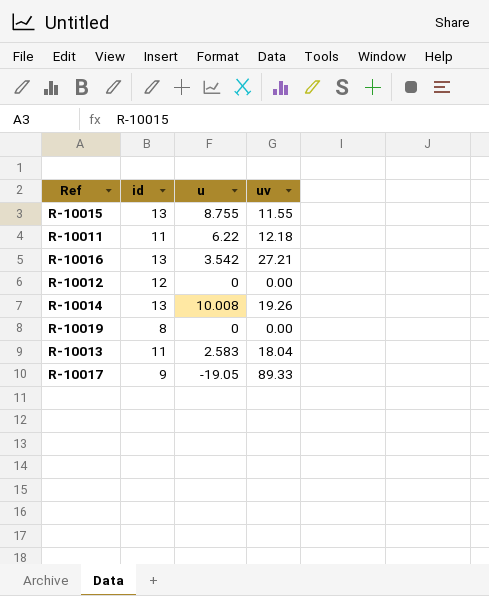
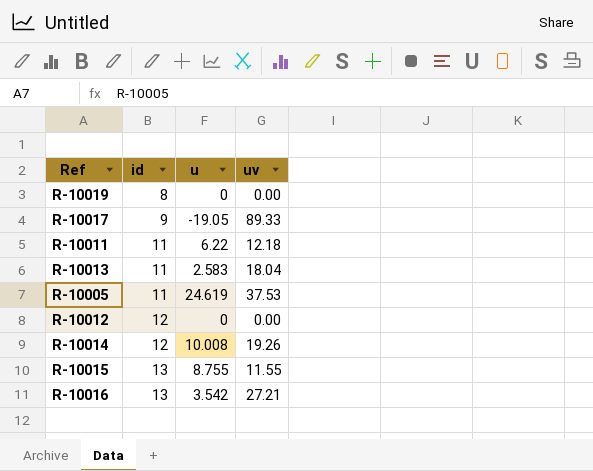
row order: none -> id ascending
row R-10005: none -> 11 | 24.619 | 37.53
R-10014 | id: 13 -> 12

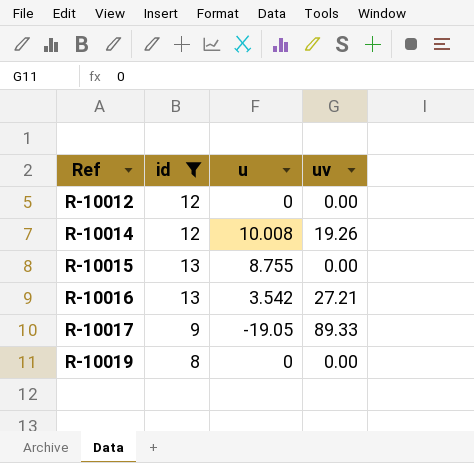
filter: none -> id != 11
row order: id ascending -> Ref ascending
R-10015 | uv: 11.55 -> 0.00

